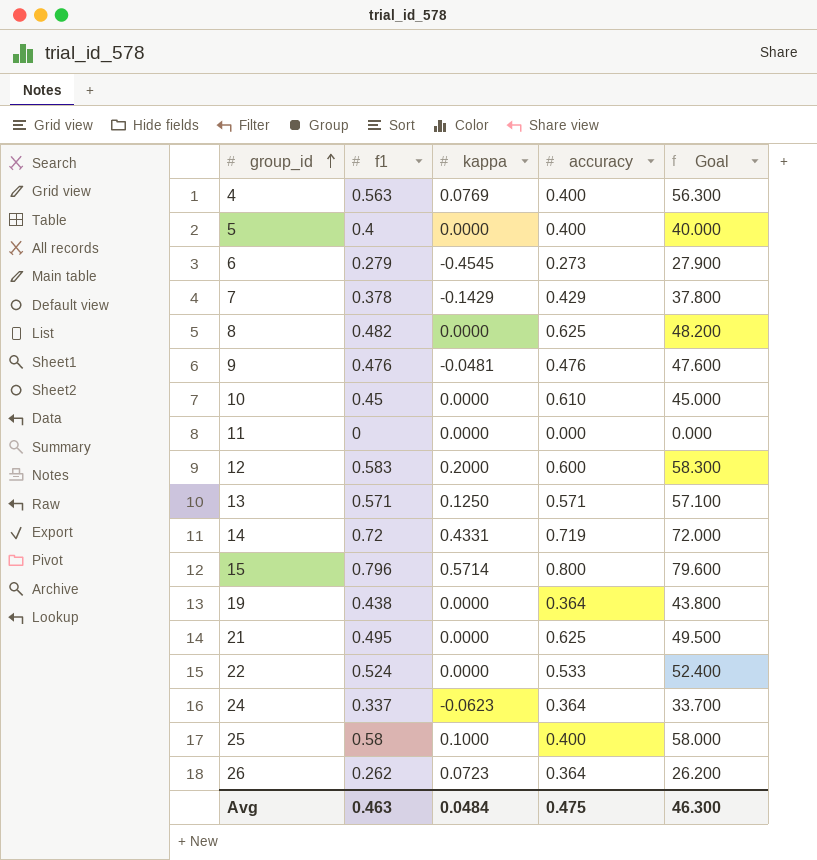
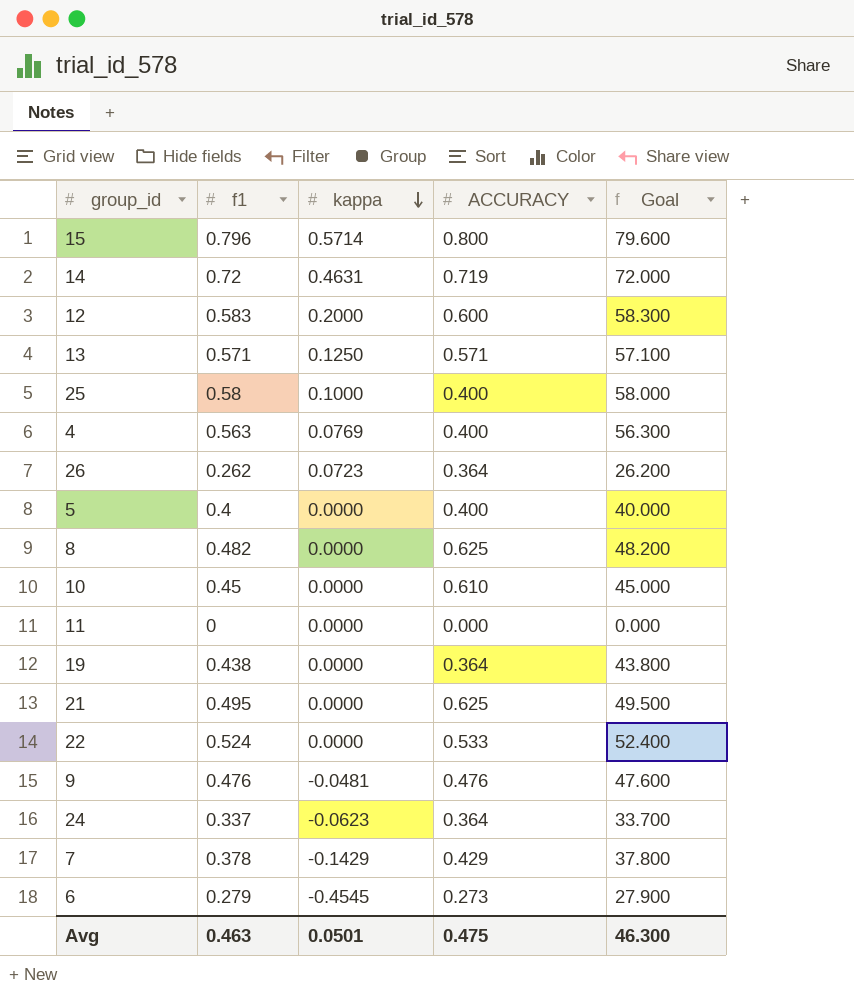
row order: group_id ascending -> kappa descending
column name: accuracy -> ACCURACY
14 | kappa: 0.4331 -> 0.4631
Avg | kappa: 0.0484 -> 0.0501

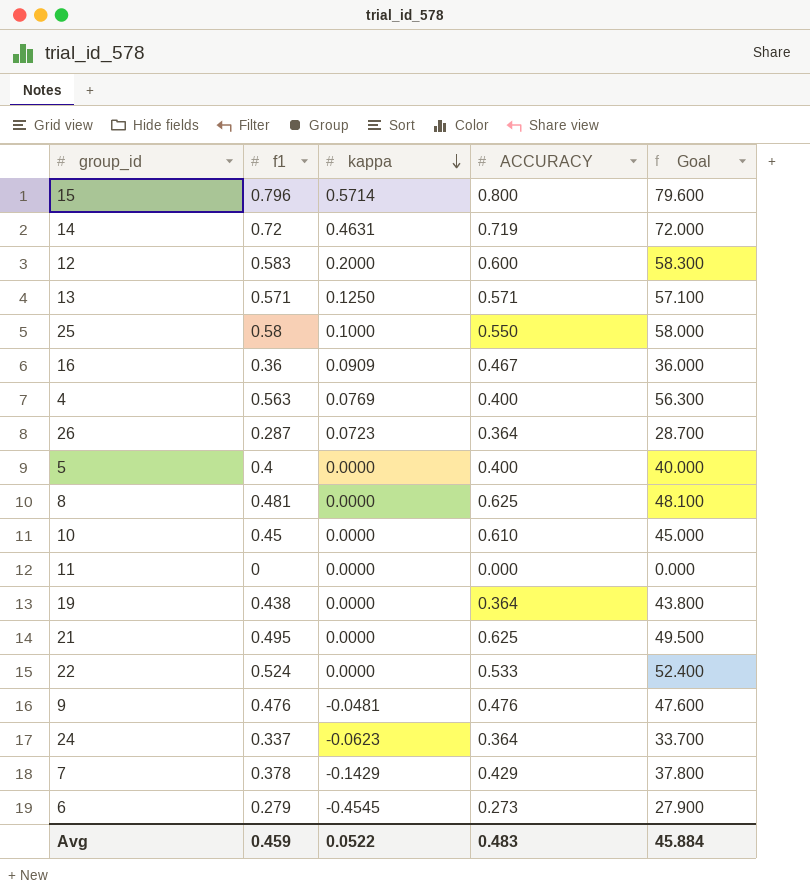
25 | ACCURACY: 0.400 -> 0.550
row 16: none -> 0.36 | 0.0909 | 0.467 | 36.000
26 | f1: 0.262 -> 0.287
26 | Goal: 26.200 -> 28.700
8 | f1: 0.482 -> 0.481
8 | Goal: 48.200 -> 48.100
Avg | f1: 0.463 -> 0.459
Avg | kappa: 0.0501 -> 0.0522
Avg | ACCURACY: 0.475 -> 0.483
Avg | Goal: 46.300 -> 45.884

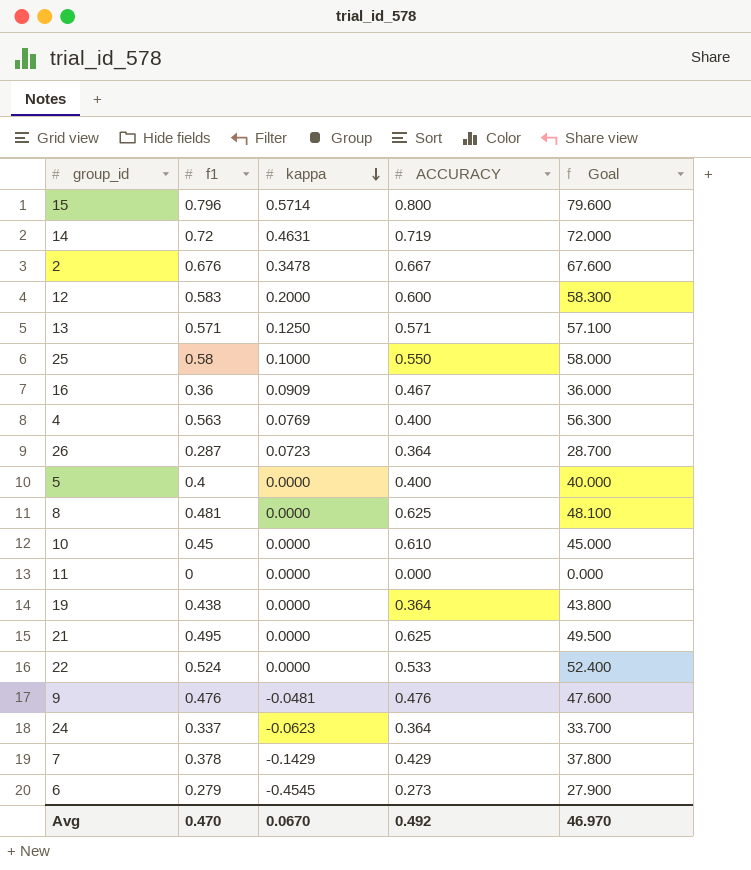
row 2: none -> 0.676 | 0.3478 | 0.667 | 67.600
Avg | f1: 0.459 -> 0.470
Avg | kappa: 0.0522 -> 0.0670
Avg | ACCURACY: 0.483 -> 0.492
Avg | Goal: 45.884 -> 46.970

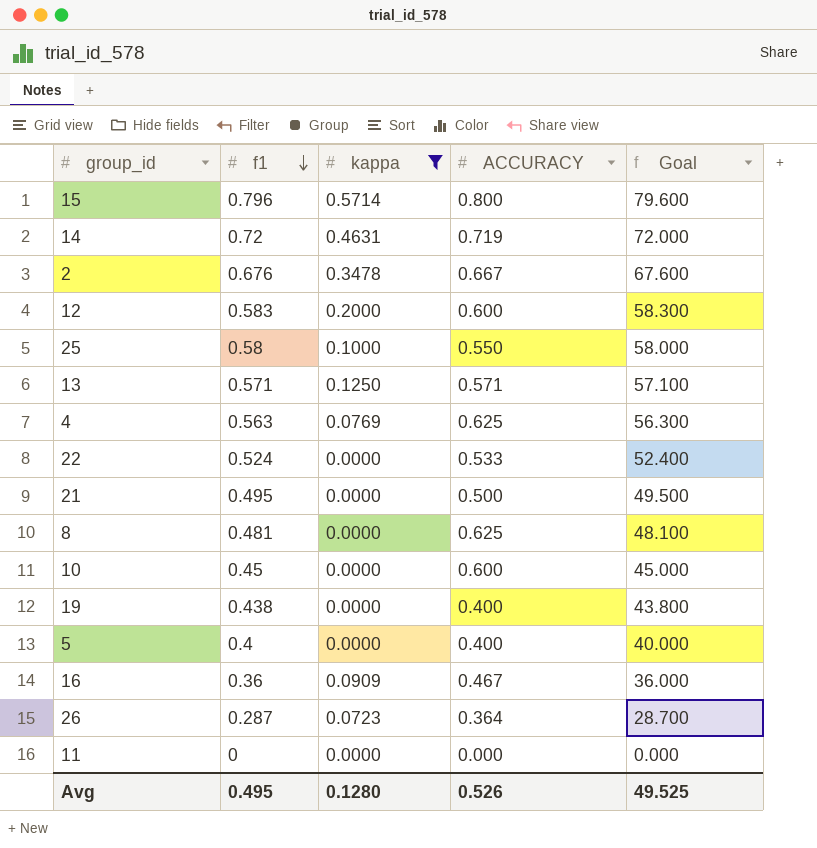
filter: none -> kappa >= 0.0000
row order: kappa descending -> f1 descending
4 | ACCURACY: 0.400 -> 0.625
21 | ACCURACY: 0.625 -> 0.500
10 | ACCURACY: 0.610 -> 0.600
19 | ACCURACY: 0.364 -> 0.400
Avg | f1: 0.470 -> 0.495
Avg | kappa: 0.0670 -> 0.1280
Avg | ACCURACY: 0.492 -> 0.526
Avg | Goal: 46.970 -> 49.525

